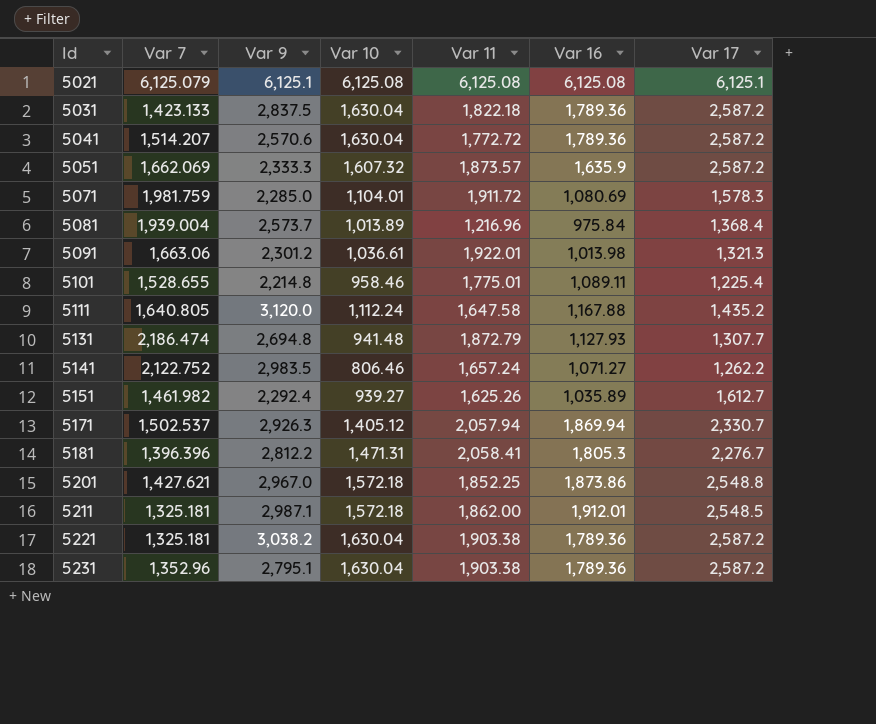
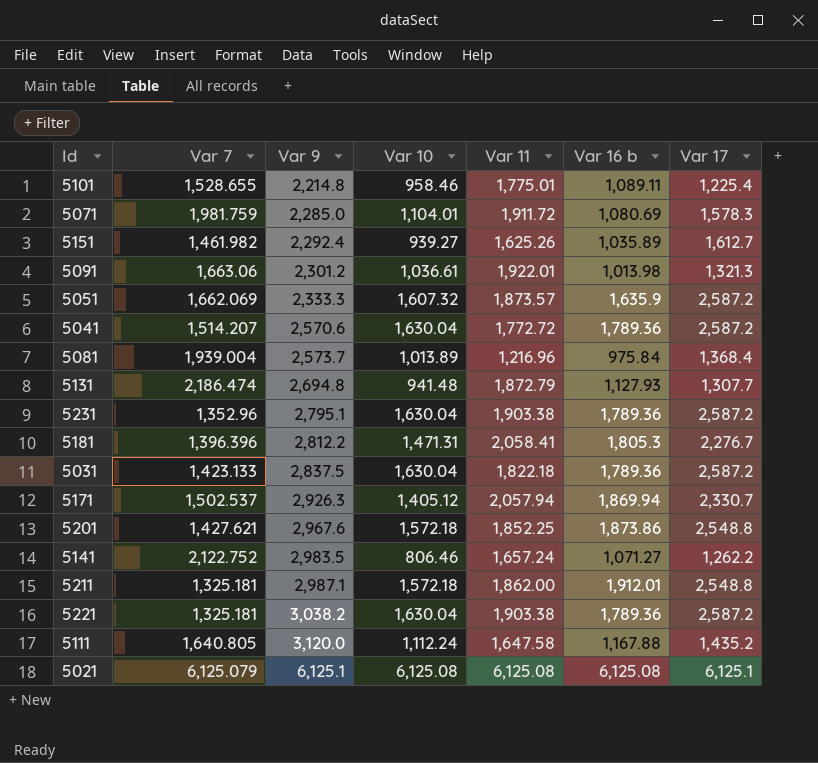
row order: Id ascending -> Var 9 ascending
column name: Var 16 -> Var 16 b
5201 | Var 9: 2,967.0 -> 2,967.6
5211 | Var 17: 2,548.5 -> 2,548.8

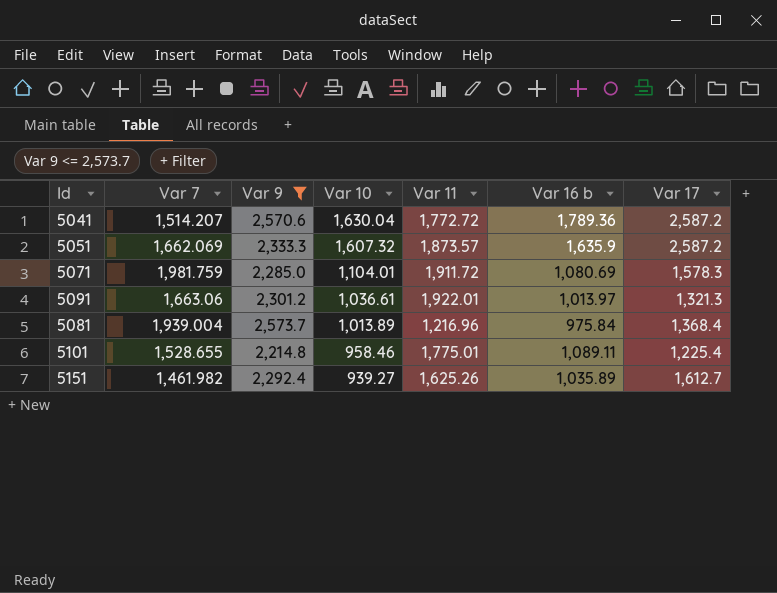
filter: none -> Var 9 <= 2,573.7
row order: Var 9 ascending -> Var 10 descending
5091 | Var 16 b: 1,013.98 -> 1,013.97

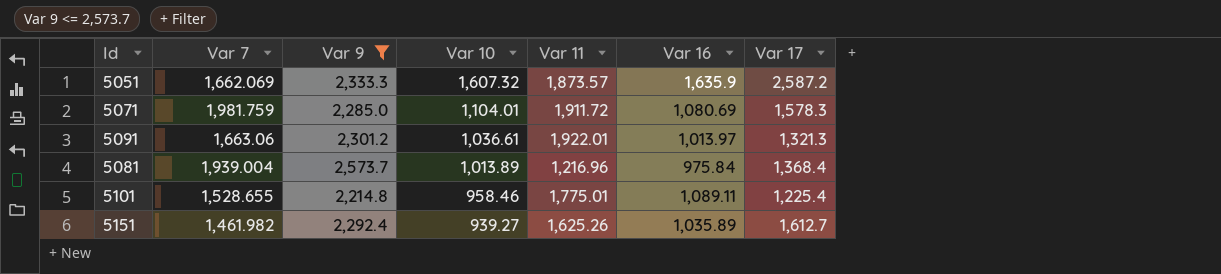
column name: Var 16 b -> Var 16
row 5041: 1,514.207 | 2,570.6 | 1,630.04 | 1,772.72 | 1,789.36 | 2,587.2 -> none

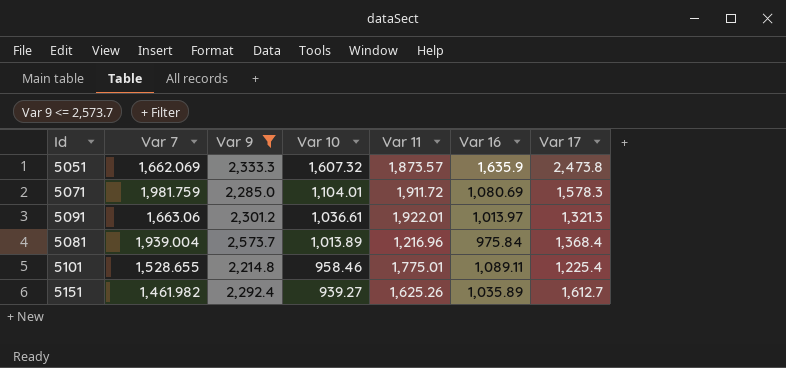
5051 | Var 17: 2,587.2 -> 2,473.8

